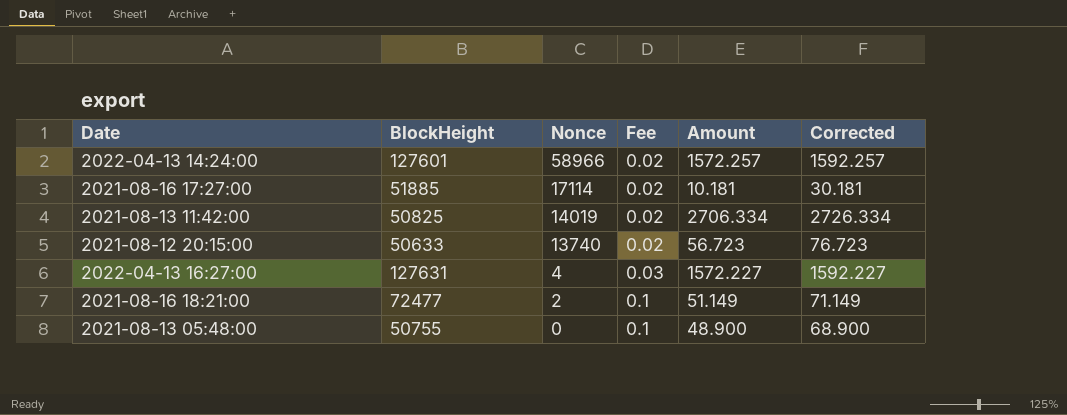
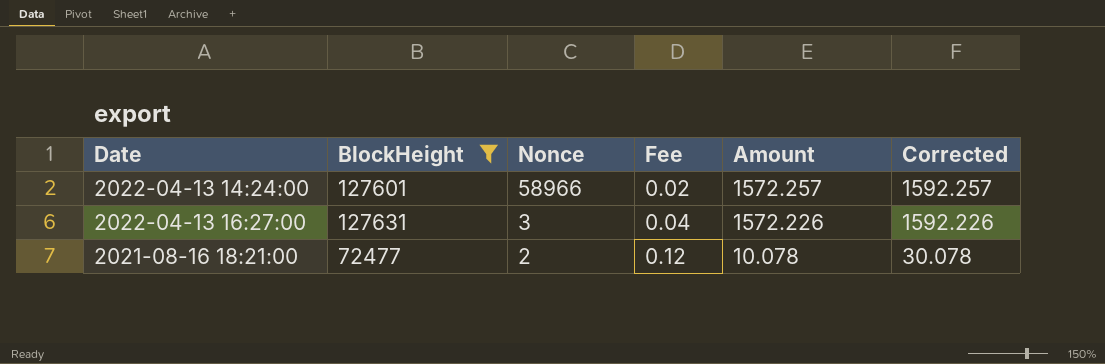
filter: none -> BlockHeight >= 72477
2022-04-13 16:27:00 | Nonce: 4 -> 3
2022-04-13 16:27:00 | Fee: 0.03 -> 0.04
2022-04-13 16:27:00 | Amount: 1572.227 -> 1572.226
2022-04-13 16:27:00 | Corrected: 1592.227 -> 1592.226
2021-08-16 18:21:00 | Fee: 0.1 -> 0.12
2021-08-16 18:21:00 | Amount: 51.149 -> 10.078
2021-08-16 18:21:00 | Corrected: 71.149 -> 30.078

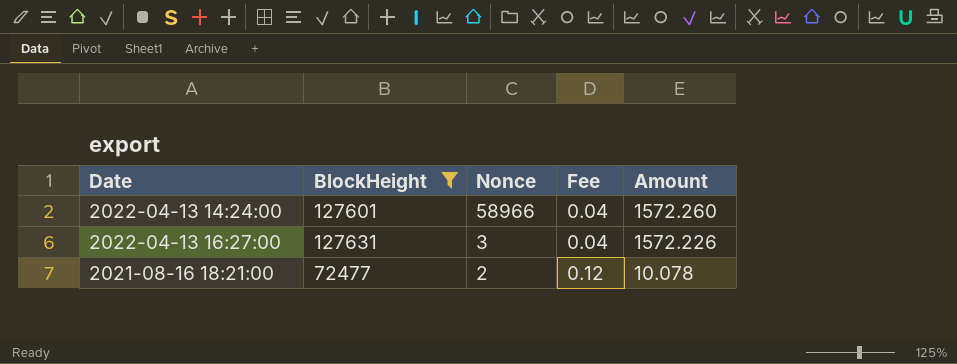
column Corrected | formula: [Amount] + 20 -> none
2022-04-13 14:24:00 | Fee: 0.02 -> 0.04
2022-04-13 14:24:00 | Amount: 1572.257 -> 1572.260

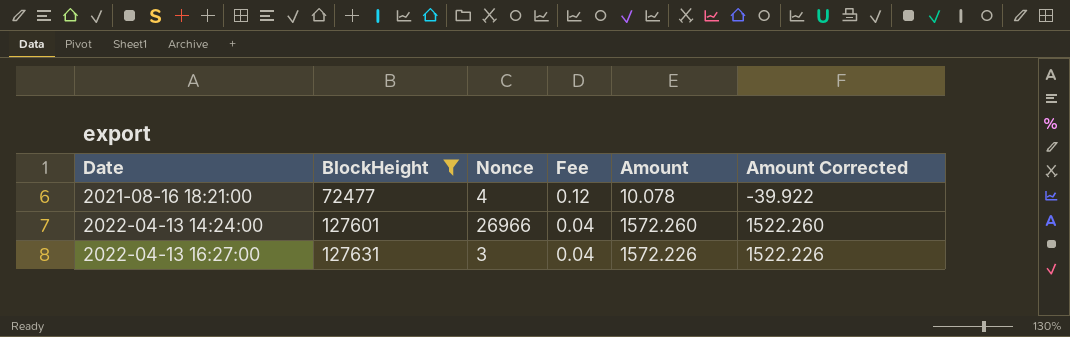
row order: Nonce descending -> Date ascending
column Amount Corrected | formula: none -> [Amount] - 50
2021-08-16 18:21:00 | Nonce: 2 -> 4
2022-04-13 14:24:00 | Nonce: 58966 -> 26966

